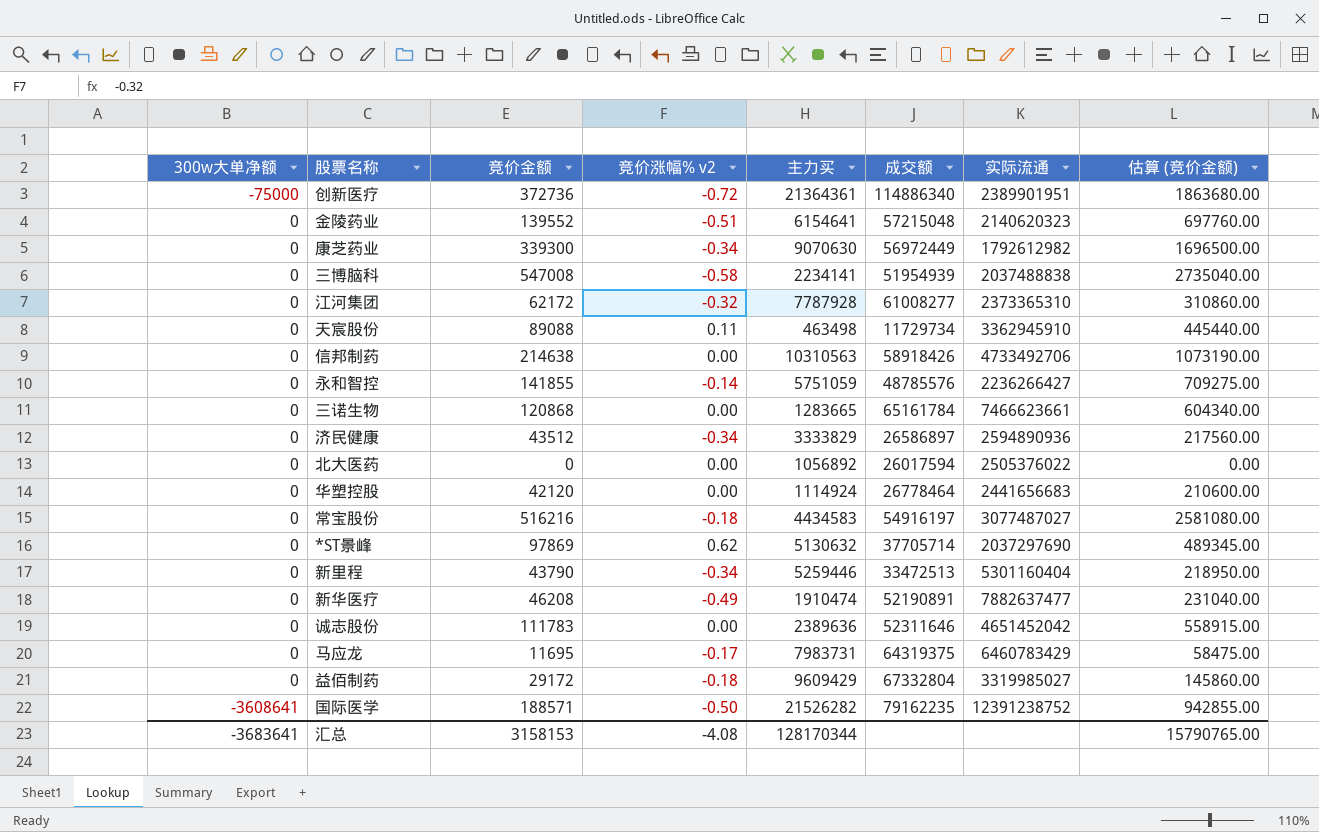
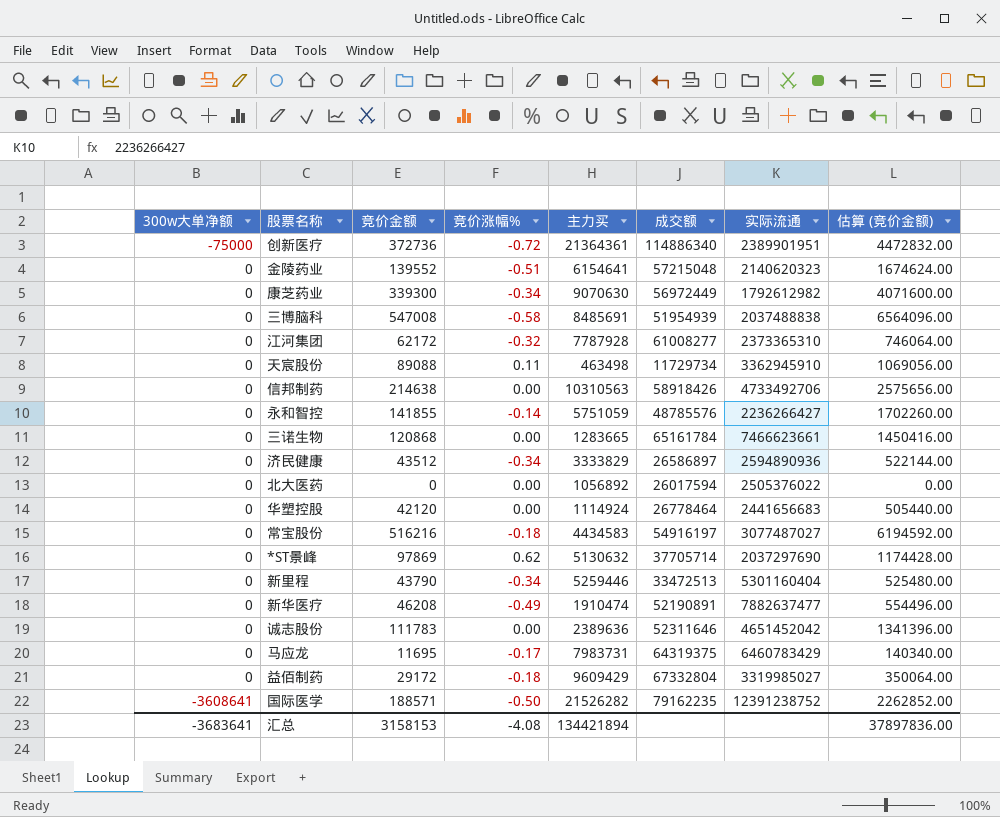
column name: 竞价涨幅% v2 -> 竞价涨幅%
column 估算 (竞价金额) | formula: [竞价金额] * 5 -> [竞价金额] * 12
三博脑科 | 主力买: 2234141 -> 8485691
汇总 | 主力买: 128170344 -> 134421894
汇总 | 估算 (竞价金额): 15790765.00 -> 37897836.00

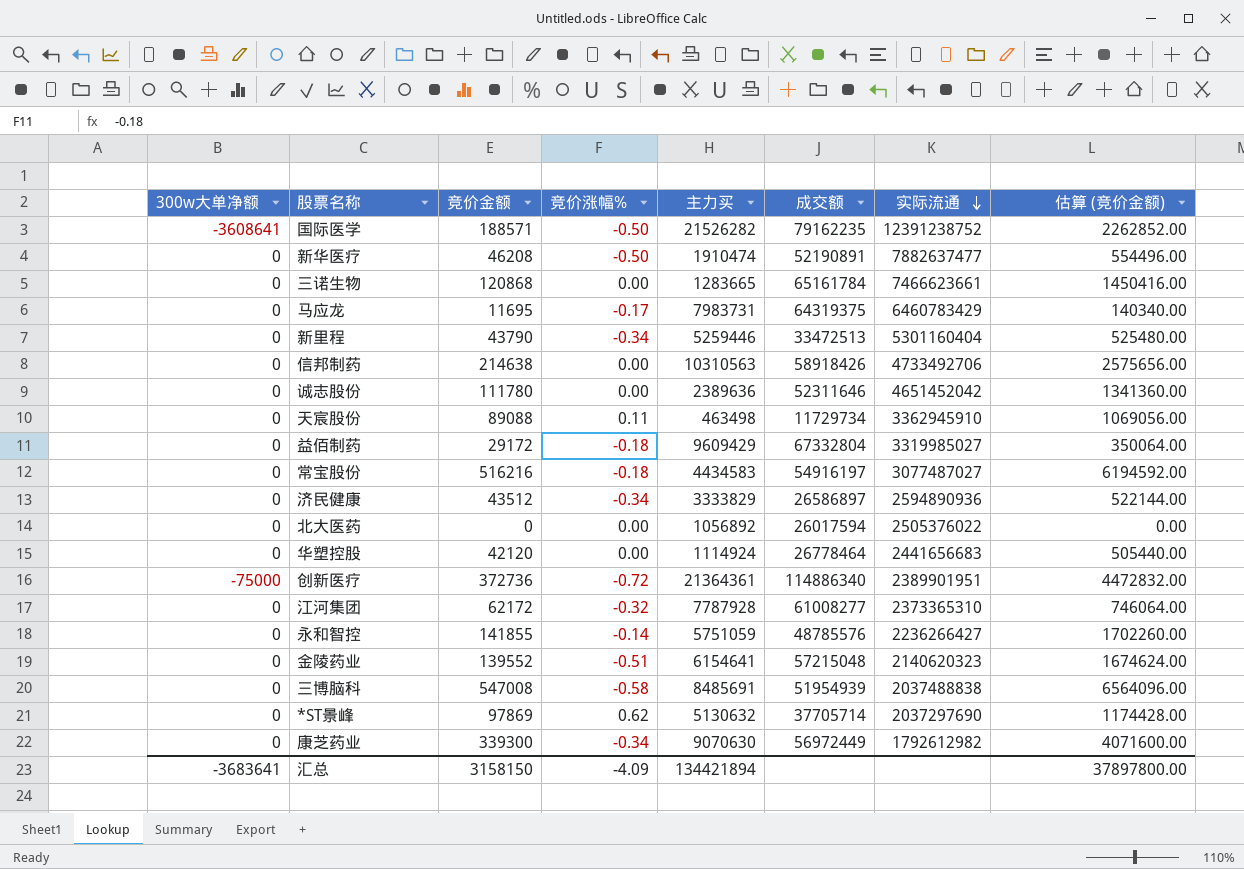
row order: none -> 实际流通 descending
新华医疗 | 竞价涨幅%: -0.49 -> -0.50
诚志股份 | 竞价金额: 111783 -> 111780
诚志股份 | 估算 (竞价金额): 1341396.00 -> 1341360.00
汇总 | 竞价金额: 3158153 -> 3158150
汇总 | 竞价涨幅%: -4.08 -> -4.09
汇总 | 估算 (竞价金额): 37897836.00 -> 37897800.00

